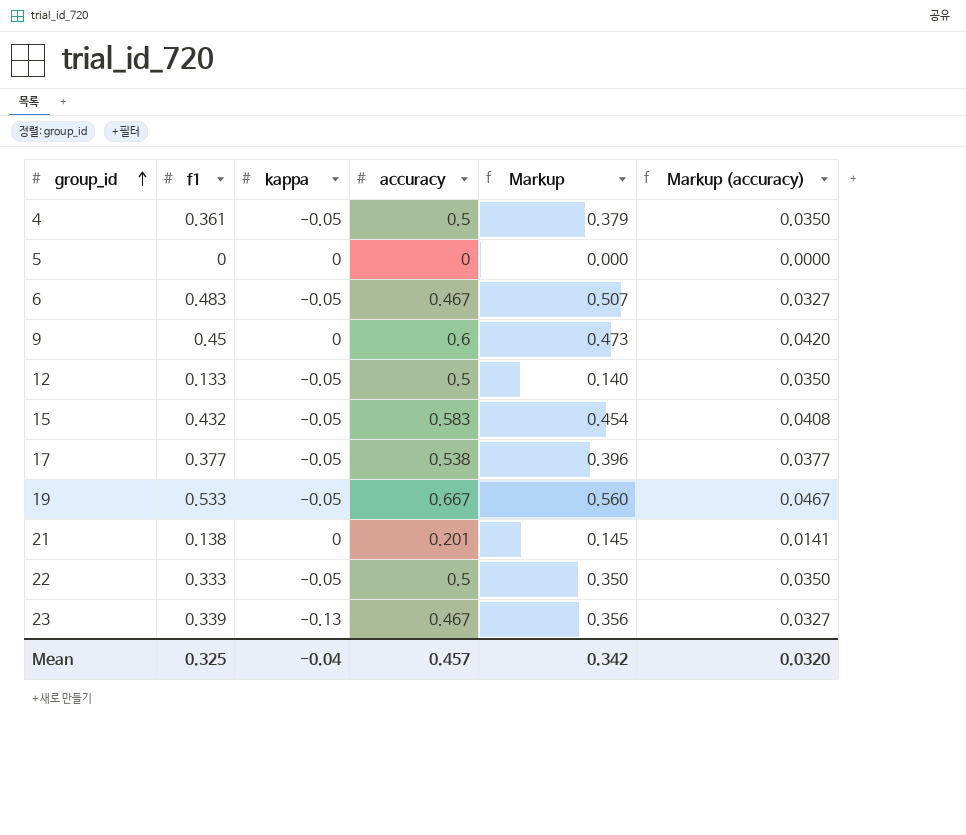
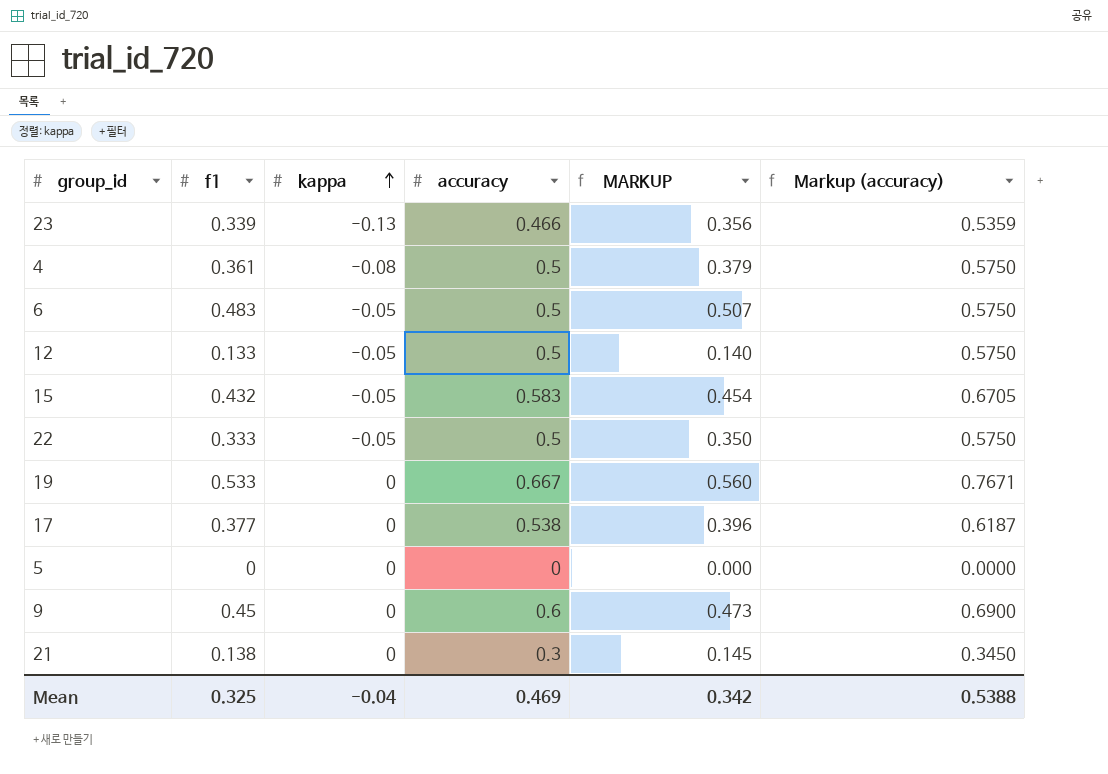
row order: group_id ascending -> kappa ascending
column name: Markup -> MARKUP
column Markup (accuracy) | formula: [accuracy] * 0.07 -> [accuracy] * 1.15
23 | accuracy: 0.467 -> 0.466
4 | kappa: -0.05 -> -0.08
6 | accuracy: 0.467 -> 0.5
19 | kappa: -0.05 -> 0
17 | kappa: -0.05 -> 0
21 | accuracy: 0.201 -> 0.3
Mean | accuracy: 0.457 -> 0.469
Mean | Markup (accuracy): 0.0320 -> 0.5388

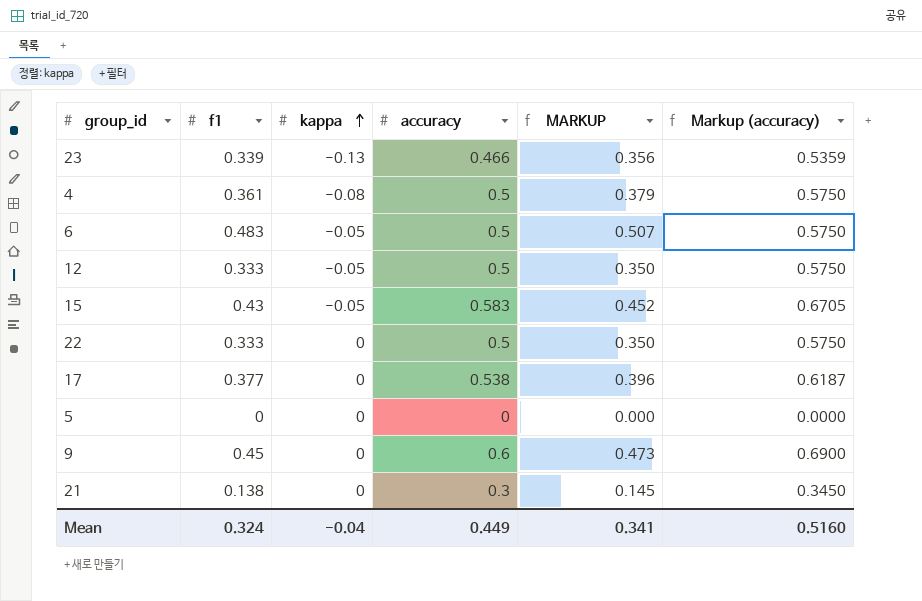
row 19: 0.533 | 0 | 0.667 | 0.560 | 0.7671 -> none
12 | f1: 0.133 -> 0.333
12 | MARKUP: 0.140 -> 0.350
15 | f1: 0.432 -> 0.43
15 | MARKUP: 0.454 -> 0.452
22 | kappa: -0.05 -> 0
Mean | f1: 0.325 -> 0.324
Mean | accuracy: 0.469 -> 0.449
Mean | MARKUP: 0.342 -> 0.341
Mean | Markup (accuracy): 0.5388 -> 0.5160

